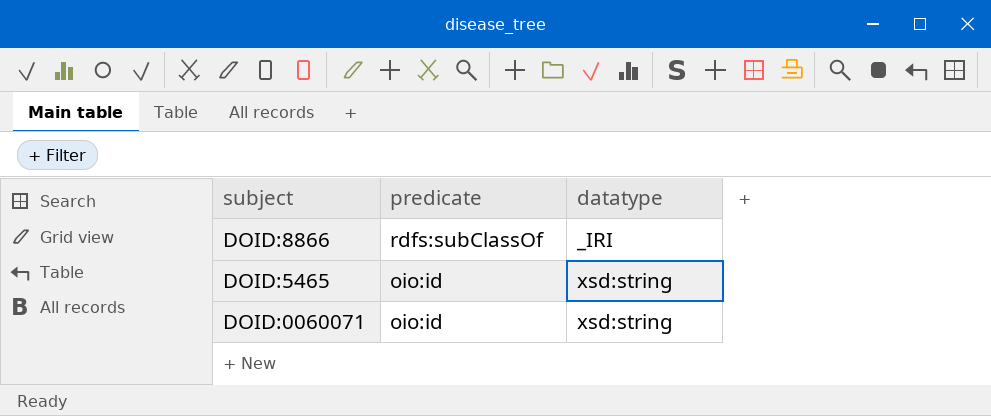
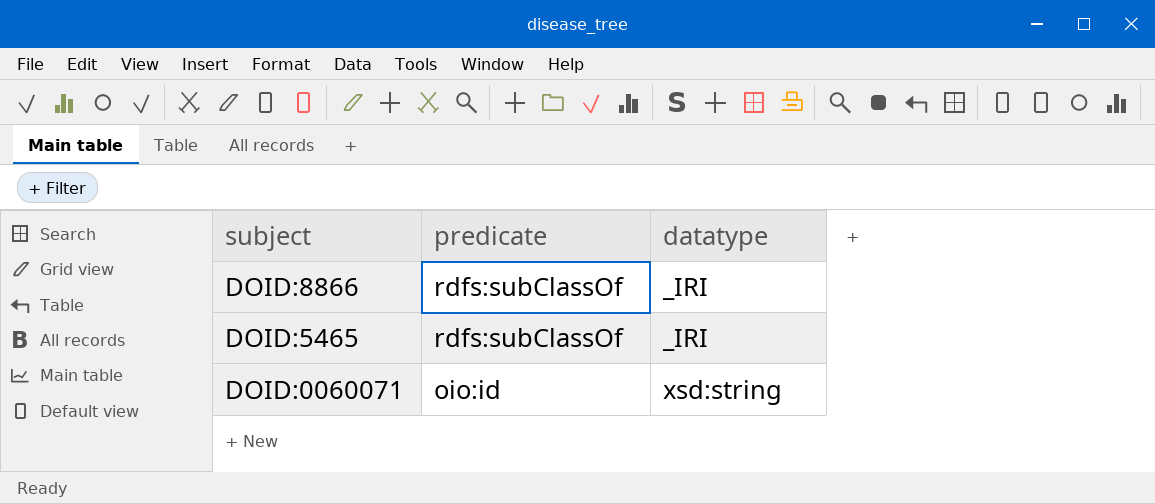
DOID:5465 | predicate: oio:id -> rdfs:subClassOf
DOID:5465 | datatype: xsd:string -> _IRI

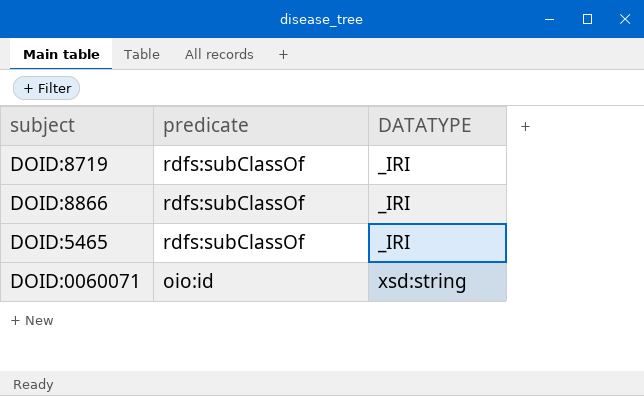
column name: datatype -> DATATYPE
row DOID:8719: none -> rdfs:subClassOf | _IRI

